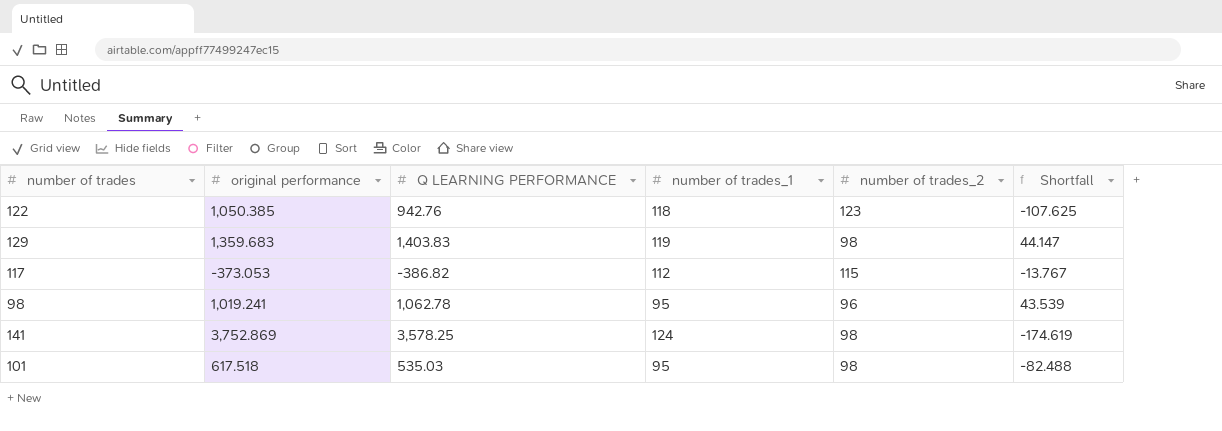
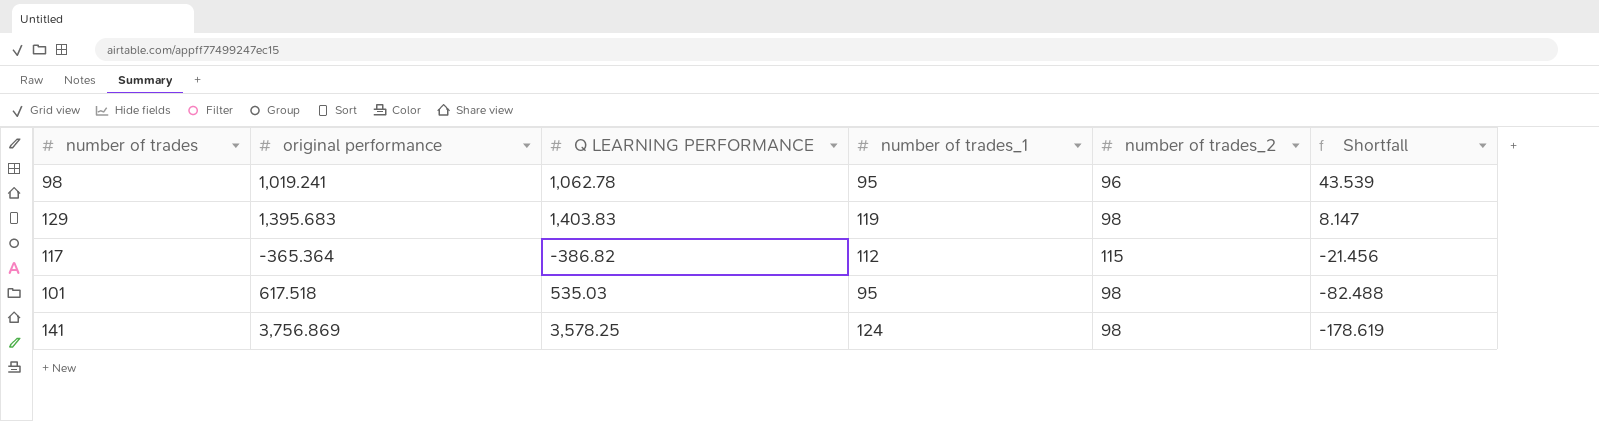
row order: none -> Shortfall descending
row 122: 1,050.385 | 942.76 | 118 | 123 | -107.625 -> none
129 | original performance: 1,359.683 -> 1,395.683
129 | Shortfall: 44.147 -> 8.147
117 | original performance: -373.053 -> -365.364
117 | Shortfall: -13.767 -> -21.456
141 | original performance: 3,752.869 -> 3,756.869
141 | Shortfall: -174.619 -> -178.619

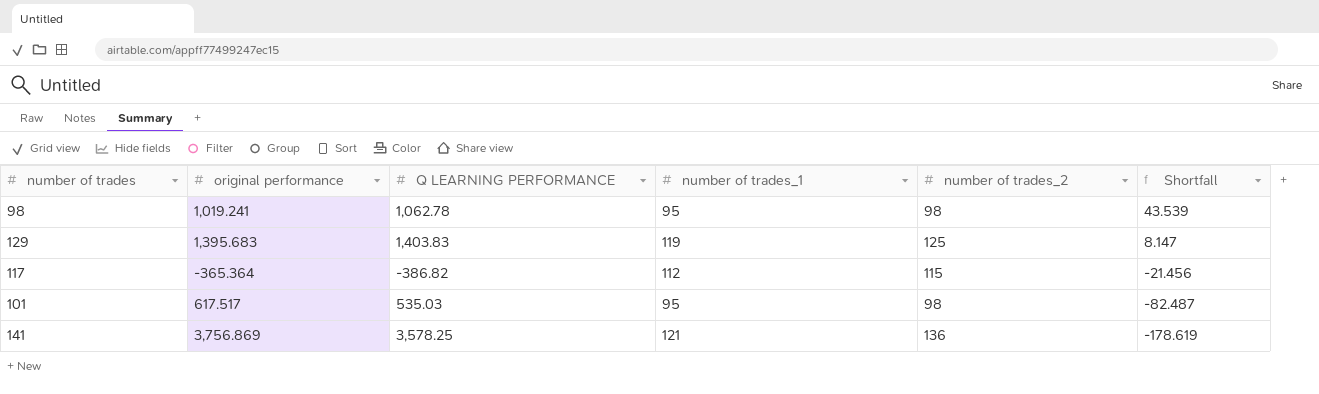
98 | number of trades_2: 96 -> 98
129 | number of trades_2: 98 -> 125
101 | original performance: 617.518 -> 617.517
101 | Shortfall: -82.488 -> -82.487
141 | number of trades_1: 124 -> 121
141 | number of trades_2: 98 -> 136

